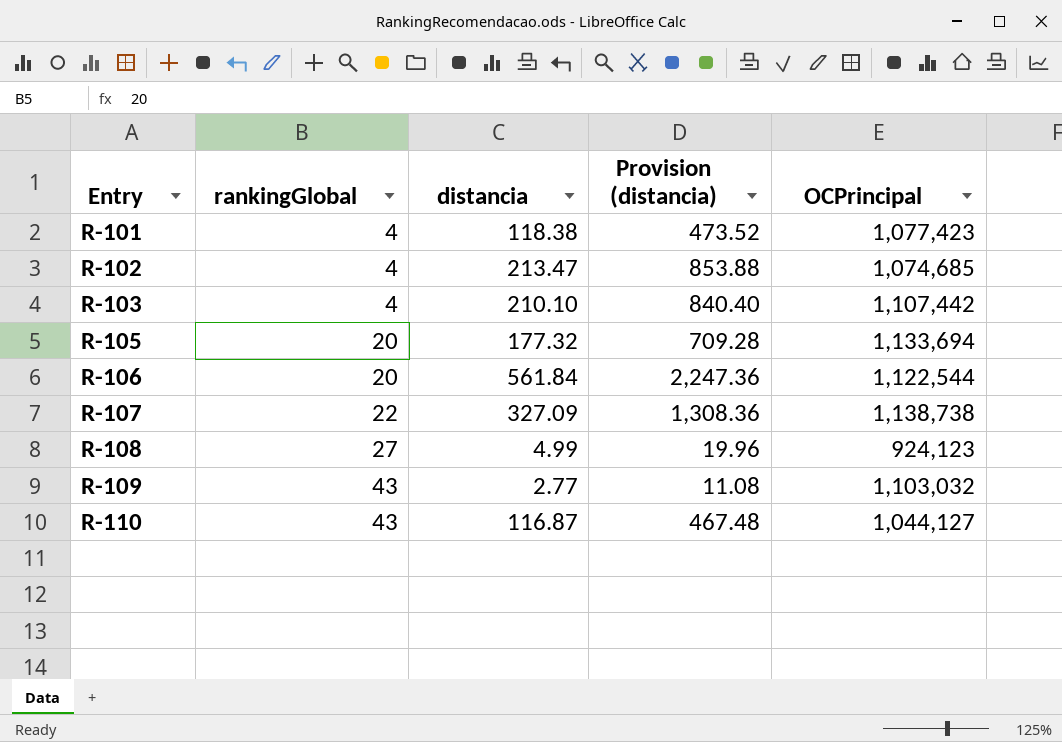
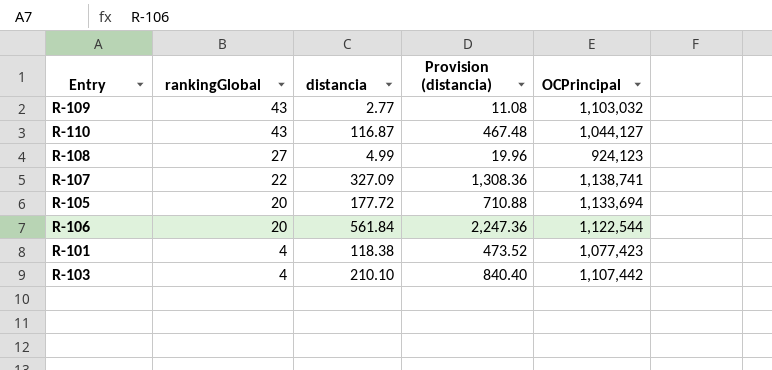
row order: Entry ascending -> rankingGlobal descending
row R-102: 4 | 213.47 | 853.88 | 1,074,685 -> none
R-107 | OCPrincipal: 1,138,738 -> 1,138,741
R-105 | distancia: 177.32 -> 177.72
R-105 | Provision (distancia): 709.28 -> 710.88

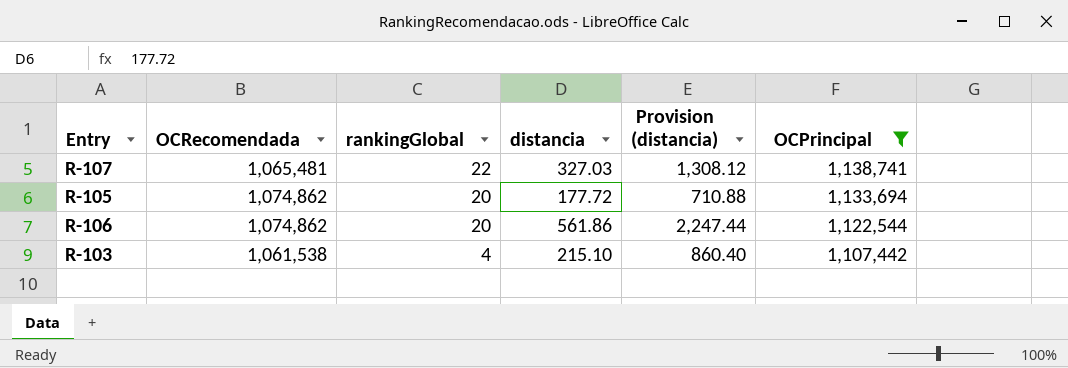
filter: none -> OCPrincipal >= 1,107,442
column OCRecomendada | position: none -> 2
R-107 | distancia: 327.09 -> 327.03
R-107 | Provision (distancia): 1,308.36 -> 1,308.12
R-106 | distancia: 561.84 -> 561.86
R-106 | Provision (distancia): 2,247.36 -> 2,247.44
R-103 | distancia: 210.10 -> 215.10
R-103 | Provision (distancia): 840.40 -> 860.40

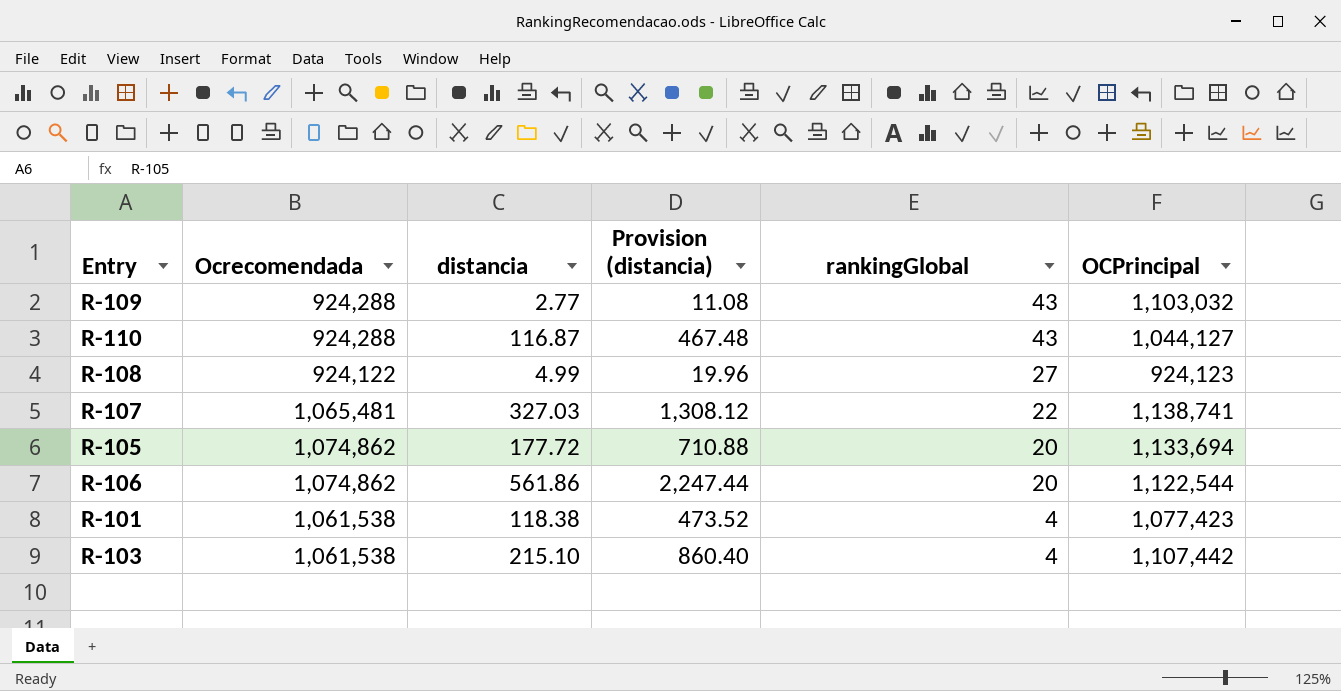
filter: OCPrincipal >= 1,107,442 -> none
column name: OCRecomendada -> Ocrecomendada
column rankingGlobal | position: 3 -> 5

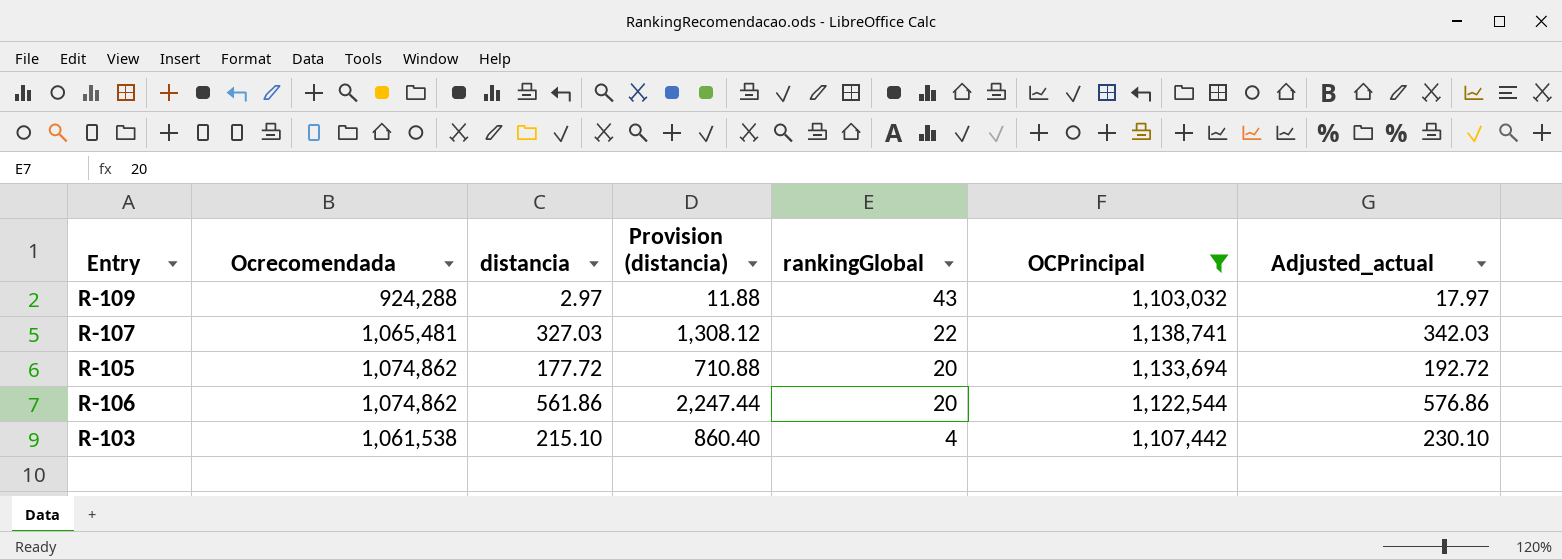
filter: none -> OCPrincipal >= 1,103,032
column Adjusted_actual | formula: none -> [distancia] + 15
R-109 | distancia: 2.77 -> 2.97
R-109 | Provision (distancia): 11.08 -> 11.88

